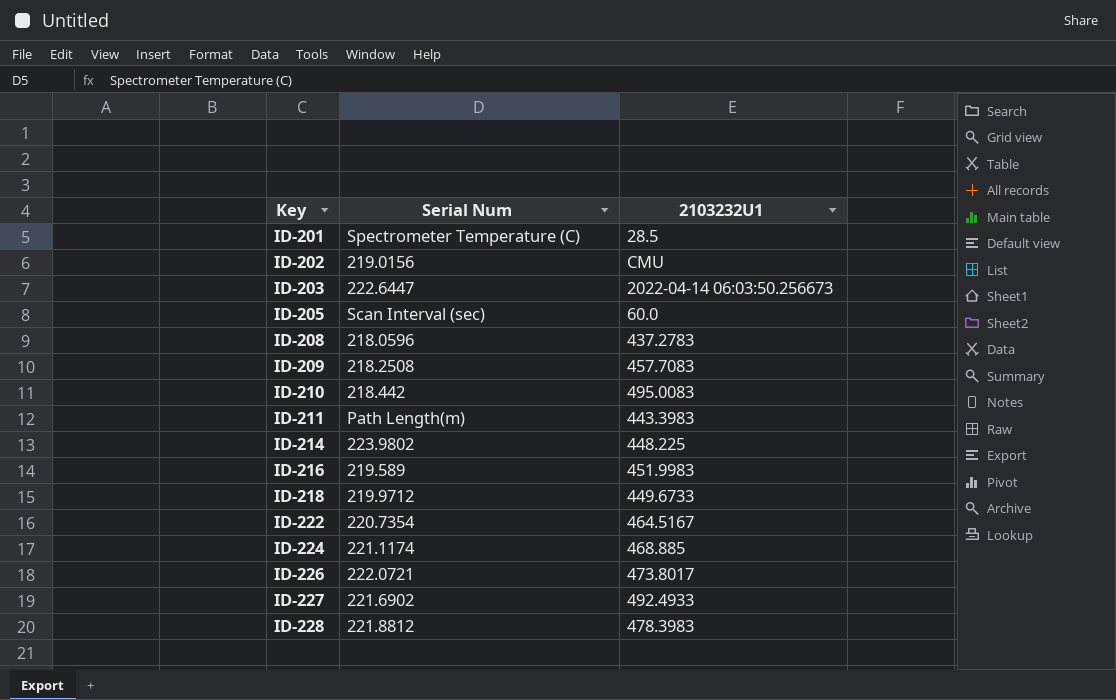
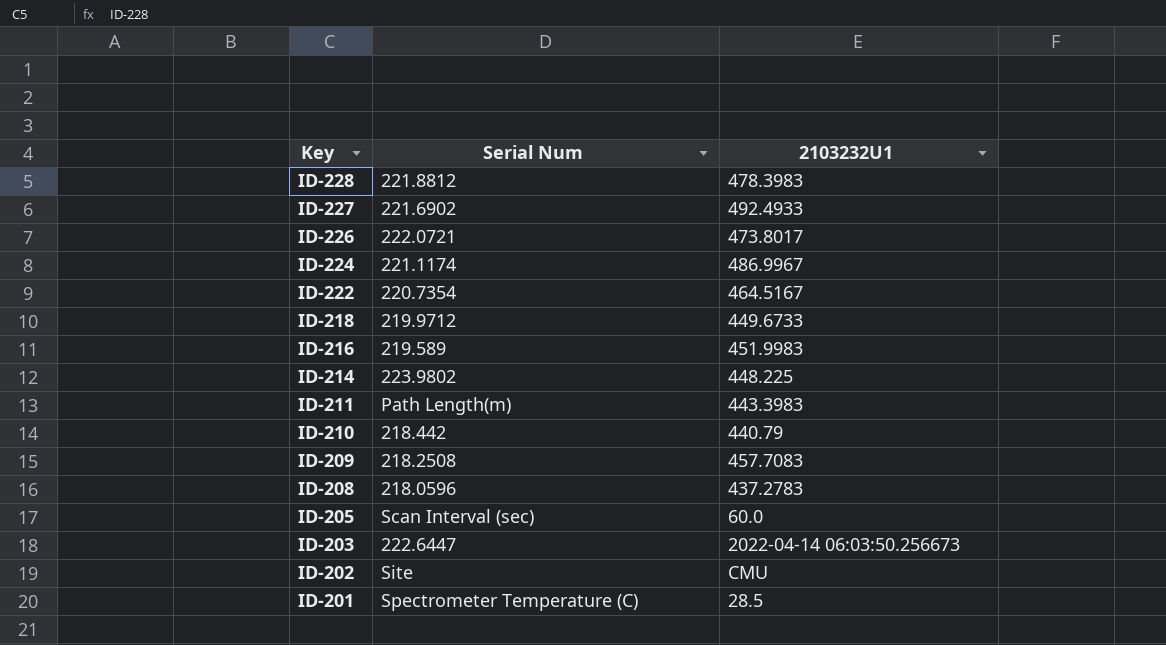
row order: Key ascending -> Key descending
ID-224 | 2103232U1: 468.885 -> 486.9967
ID-210 | 2103232U1: 495.0083 -> 440.79
ID-202 | Serial Num: 219.0156 -> Site

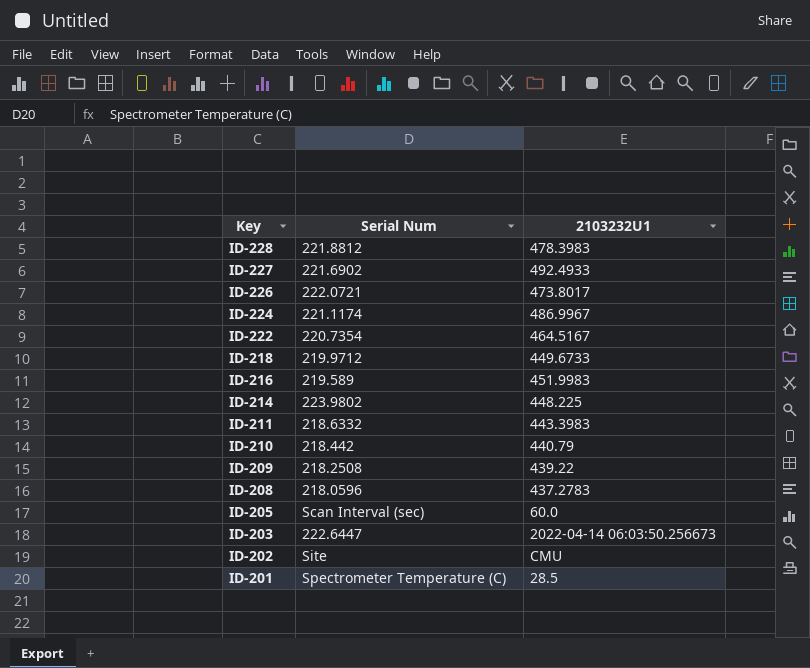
ID-211 | Serial Num: Path Length(m) -> 218.6332
ID-209 | 2103232U1: 457.7083 -> 439.22

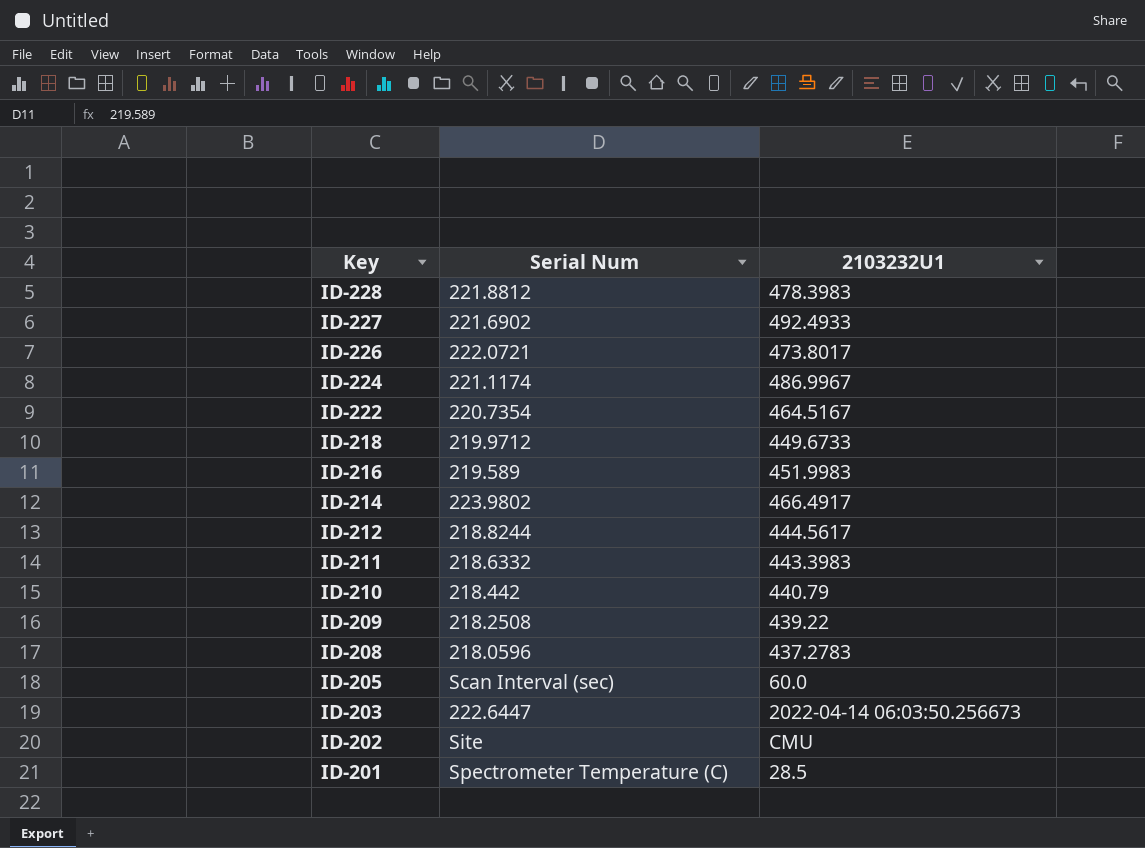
ID-214 | 2103232U1: 448.225 -> 466.4917
row ID-212: none -> 218.8244 | 444.5617

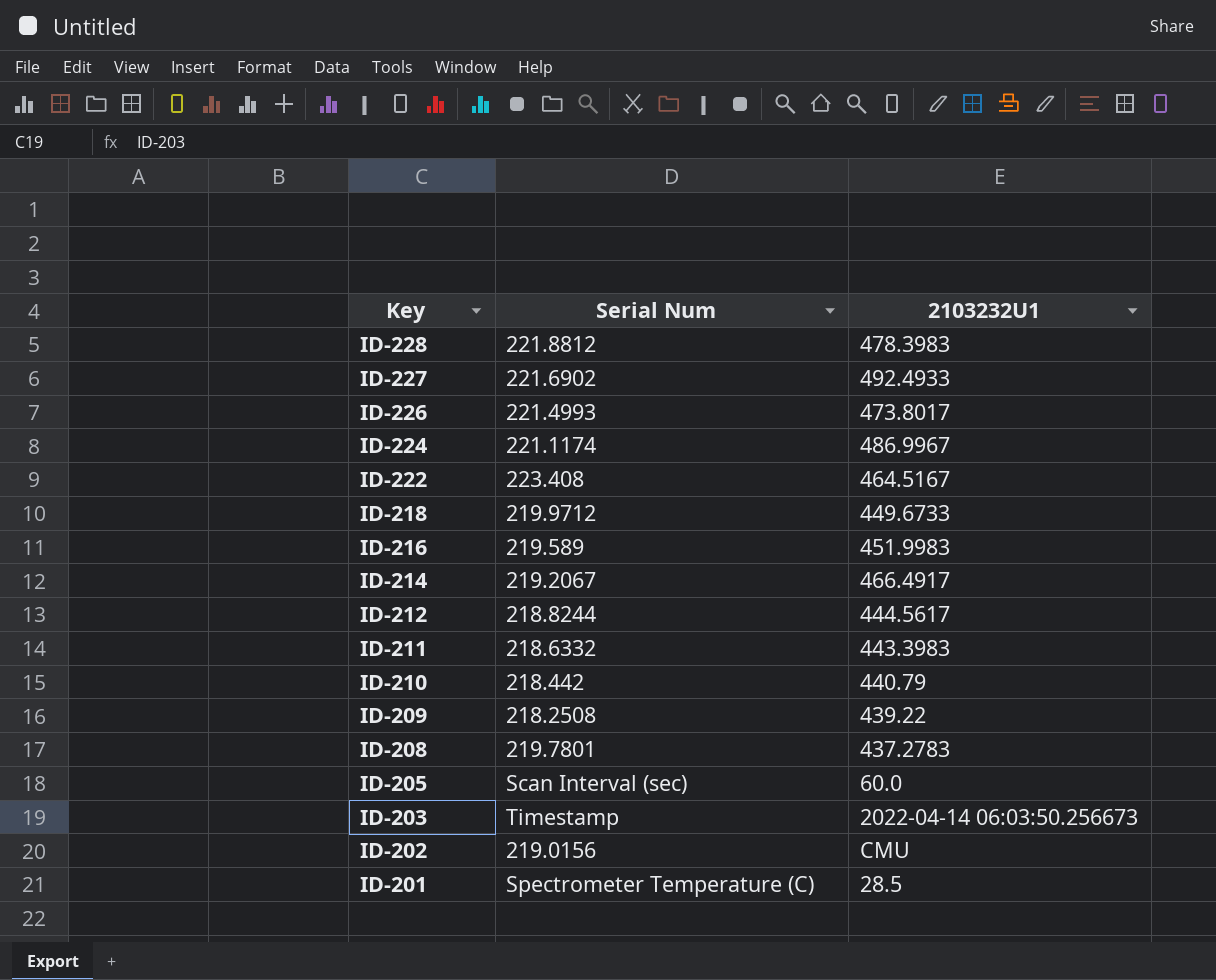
ID-226 | Serial Num: 222.0721 -> 221.4993
ID-222 | Serial Num: 220.7354 -> 223.408
ID-214 | Serial Num: 223.9802 -> 219.2067
ID-208 | Serial Num: 218.0596 -> 219.7801
ID-203 | Serial Num: 222.6447 -> Timestamp
ID-202 | Serial Num: Site -> 219.0156

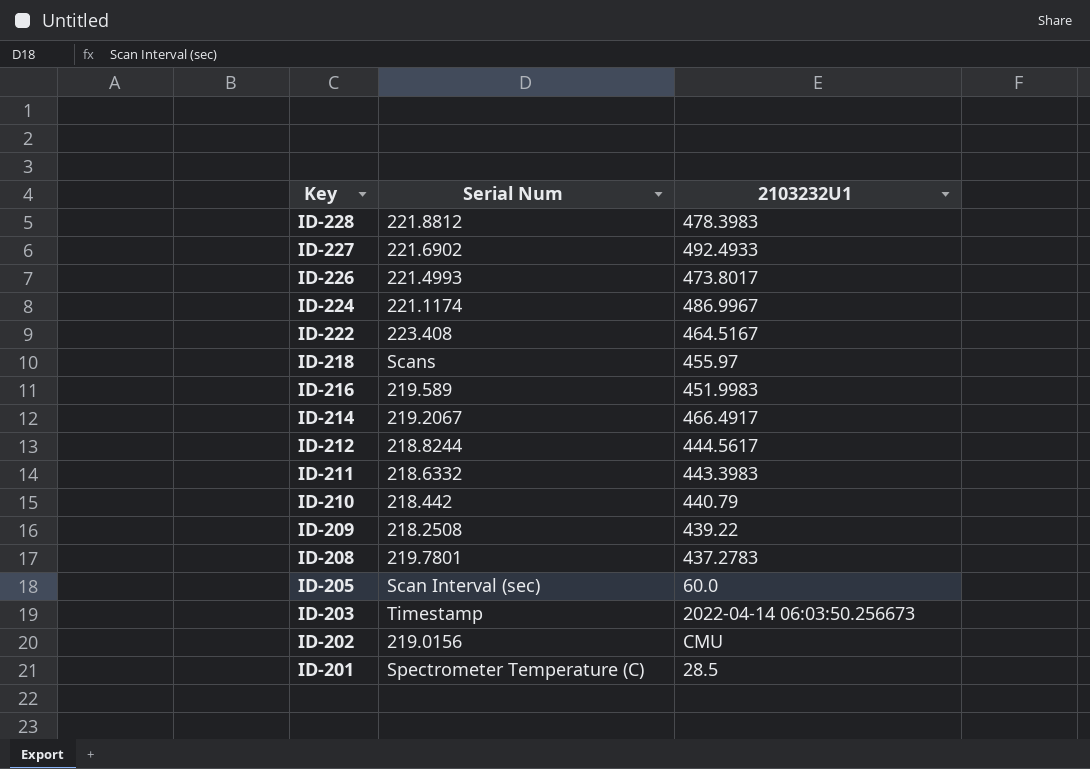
ID-218 | Serial Num: 219.9712 -> Scans
ID-218 | 2103232U1: 449.6733 -> 455.97

